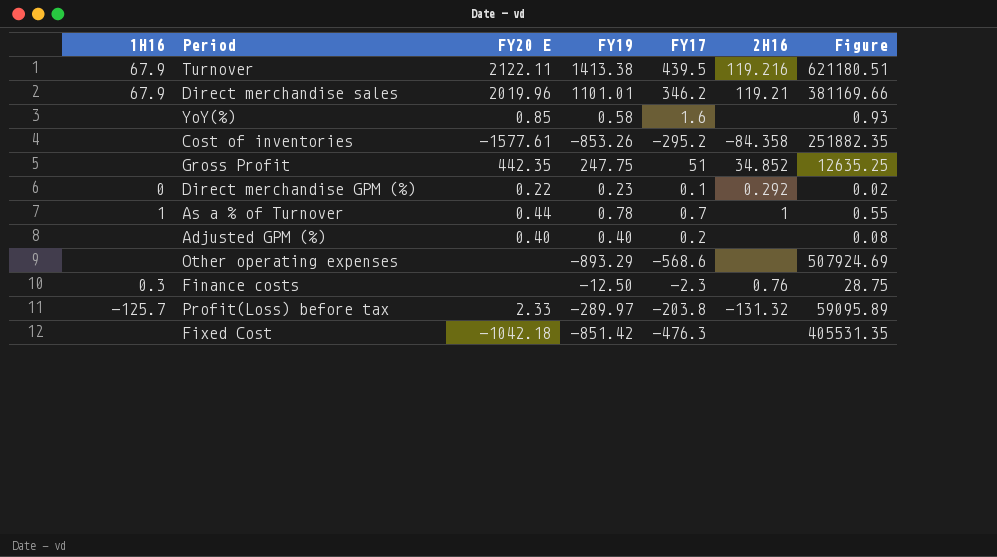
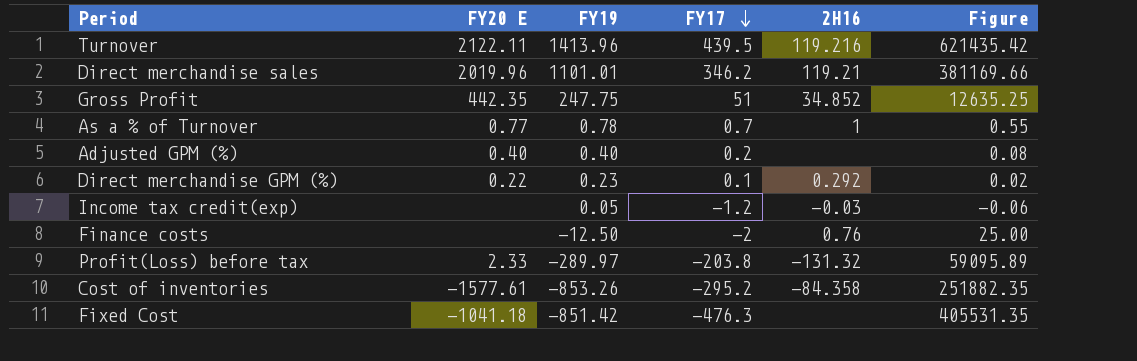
row order: none -> FY17 descending
column 1H16 | position: 1 -> none
row YoY(%): none | 0.85 | 0.58 | 1.6 | none | 0.93 -> none
row Other operating expenses: none | none | -893.29 | -568.6 | none | 507924.69 -> none
Turnover | FY19: 1413.38 -> 1413.96
Turnover | Figure: 621180.51 -> 621435.42
As a % of Turnover | FY20 E: 0.44 -> 0.77
row Income tax credit(exp): none -> none | 0.05 | -1.2 | -0.03 | -0.06
Finance costs | FY17: -2.3 -> -2
Finance costs | Figure: 28.75 -> 25.00
Fixed Cost | FY20 E: -1042.18 -> -1041.18

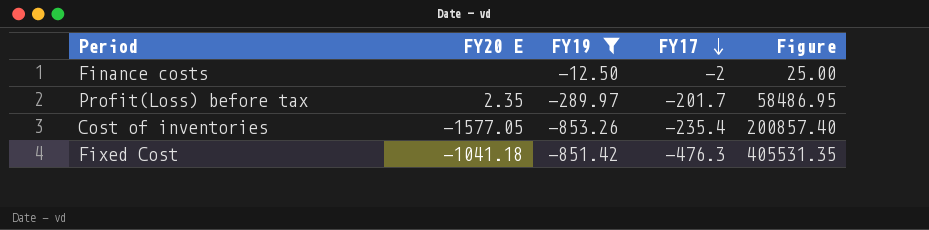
filter: none -> FY19 <= -12.50
column 2H16 | position: 5 -> none
Profit(Loss) before tax | FY20 E: 2.33 -> 2.35
Profit(Loss) before tax | FY17: -203.8 -> -201.7
Profit(Loss) before tax | Figure: 59095.89 -> 58486.95
Cost of inventories | FY20 E: -1577.61 -> -1577.05
Cost of inventories | FY17: -295.2 -> -235.4
Cost of inventories | Figure: 251882.35 -> 200857.40

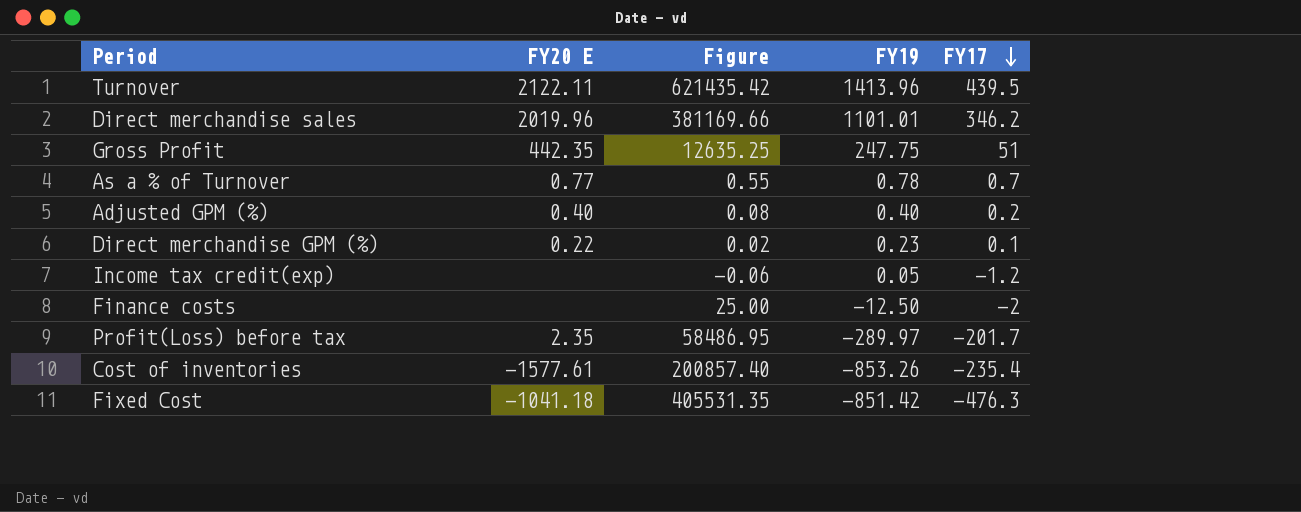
filter: FY19 <= -12.50 -> none
column Figure | position: 5 -> 3
Cost of inventories | FY20 E: -1577.05 -> -1577.61

